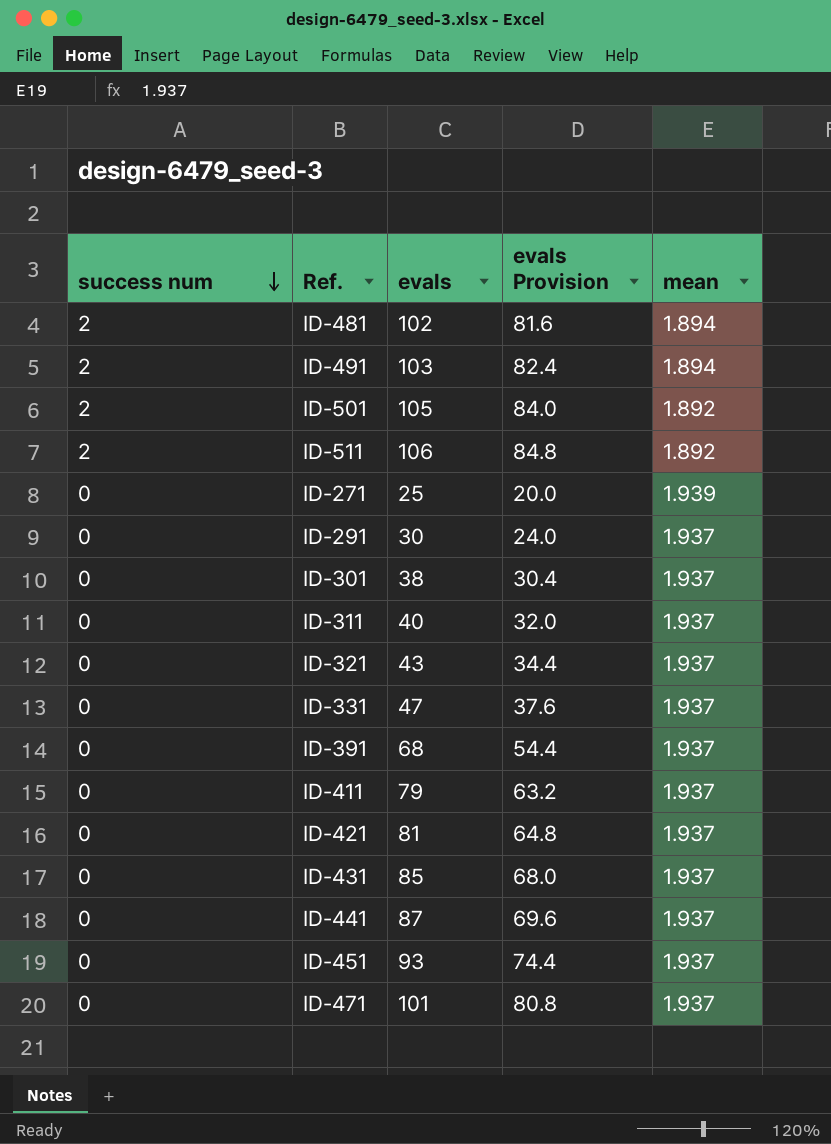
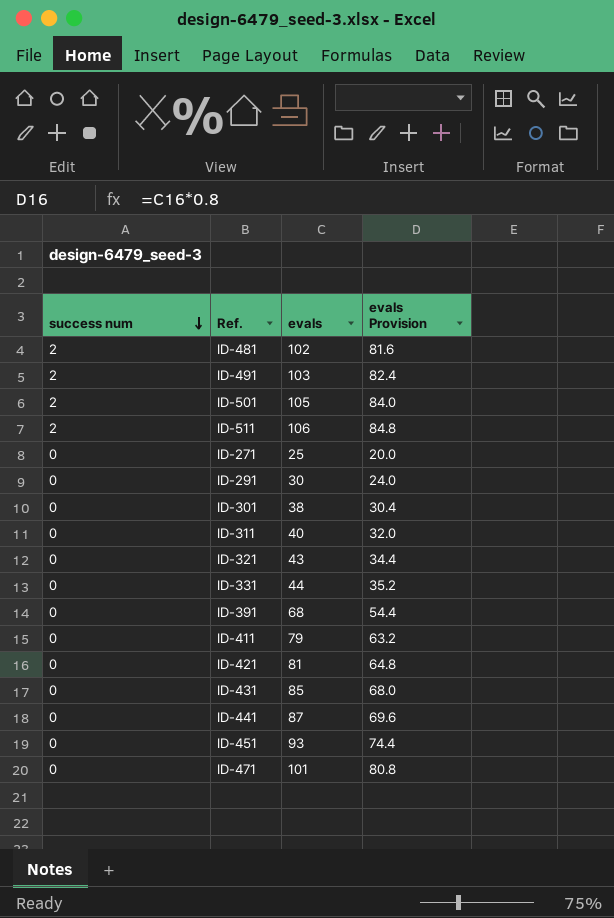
column mean | position: 5 -> none
ID-331 | evals: 47 -> 44
ID-331 | evals Provision: 37.6 -> 35.2

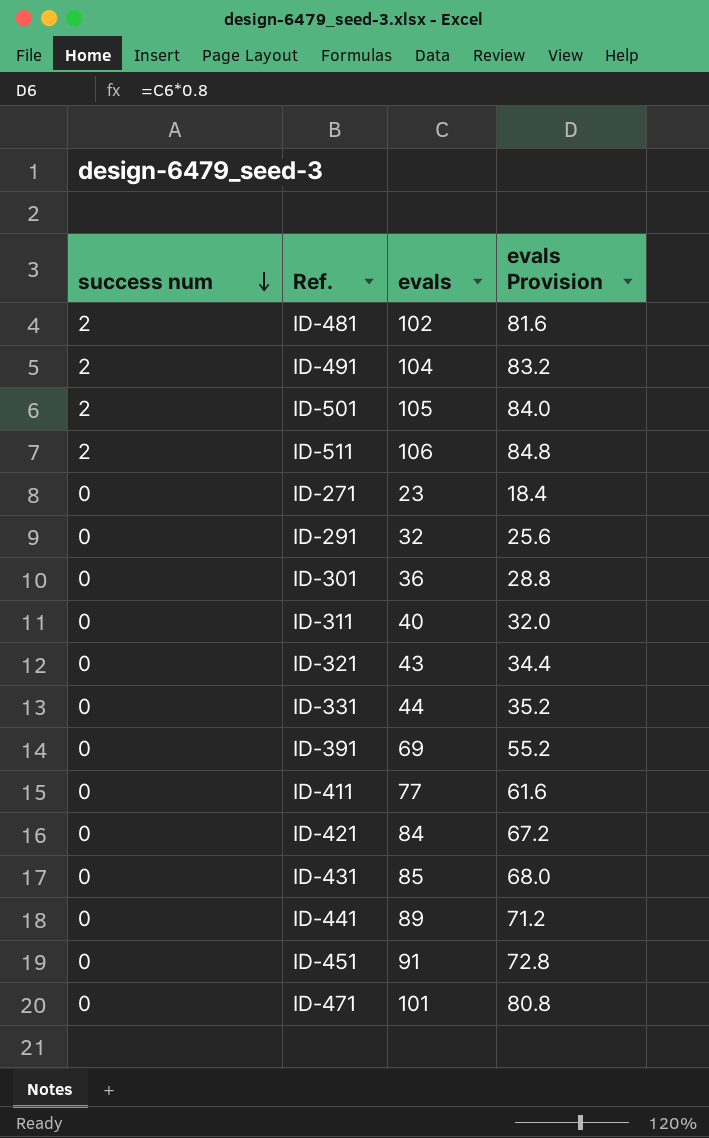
ID-491 | evals: 103 -> 104
ID-491 | evals Provision: 82.4 -> 83.2
ID-271 | evals: 25 -> 23
ID-271 | evals Provision: 20.0 -> 18.4
ID-291 | evals: 30 -> 32
ID-291 | evals Provision: 24.0 -> 25.6
ID-301 | evals: 38 -> 36
ID-301 | evals Provision: 30.4 -> 28.8
ID-391 | evals: 68 -> 69
ID-391 | evals Provision: 54.4 -> 55.2
ID-411 | evals: 79 -> 77
ID-411 | evals Provision: 63.2 -> 61.6
ID-421 | evals: 81 -> 84
ID-421 | evals Provision: 64.8 -> 67.2
ID-441 | evals: 87 -> 89
ID-441 | evals Provision: 69.6 -> 71.2
ID-451 | evals: 93 -> 91
ID-451 | evals Provision: 74.4 -> 72.8

